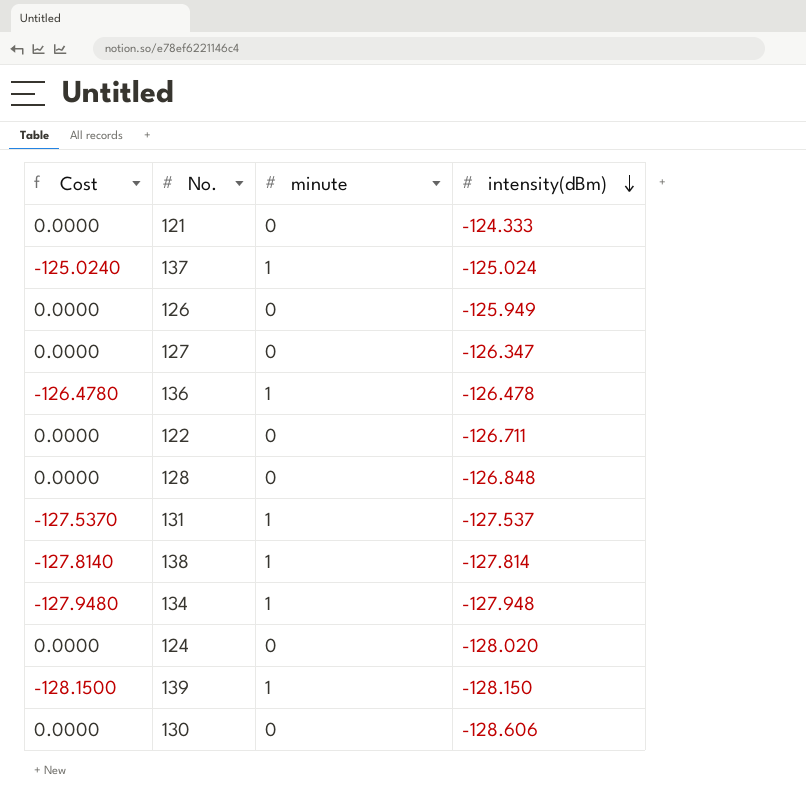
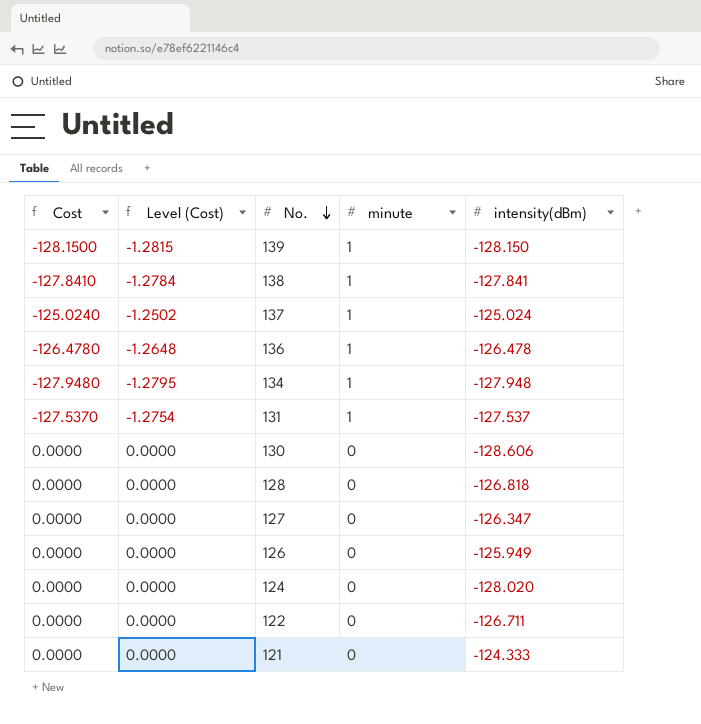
row order: intensity(dBm) descending -> No. descending
column Level (Cost) | formula: none -> [Cost] * 0.01
138 | Cost: -127.8140 -> -127.8410
138 | intensity(dBm): -127.814 -> -127.841
128 | intensity(dBm): -126.848 -> -126.818

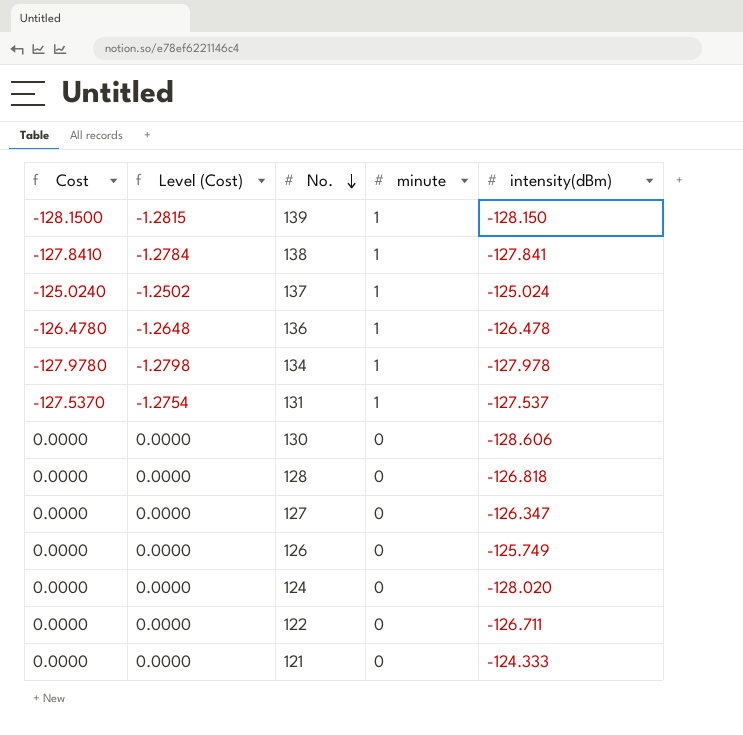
134 | Cost: -127.9480 -> -127.9780
134 | Level (Cost): -1.2795 -> -1.2798
134 | intensity(dBm): -127.948 -> -127.978
126 | intensity(dBm): -125.949 -> -125.749

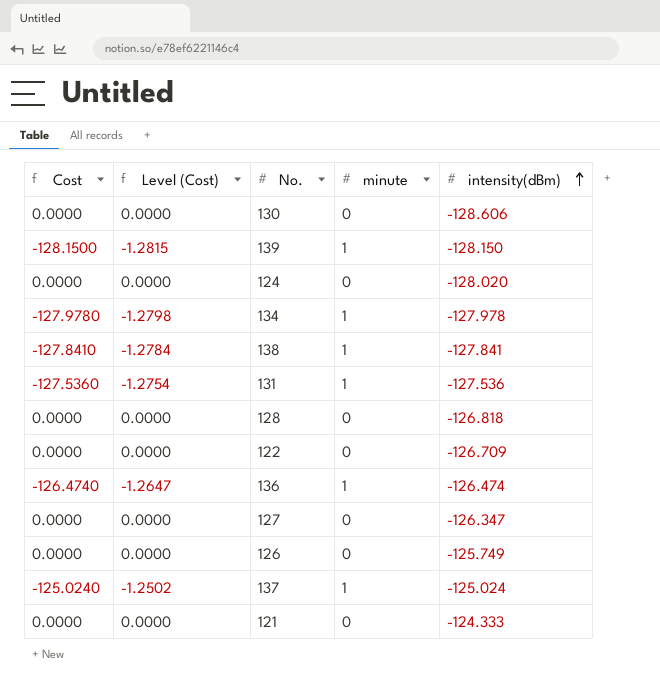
row order: No. descending -> intensity(dBm) ascending
131 | Cost: -127.5370 -> -127.5360
131 | intensity(dBm): -127.537 -> -127.536
122 | intensity(dBm): -126.711 -> -126.709
136 | Cost: -126.4780 -> -126.4740
136 | Level (Cost): -1.2648 -> -1.2647
136 | intensity(dBm): -126.478 -> -126.474

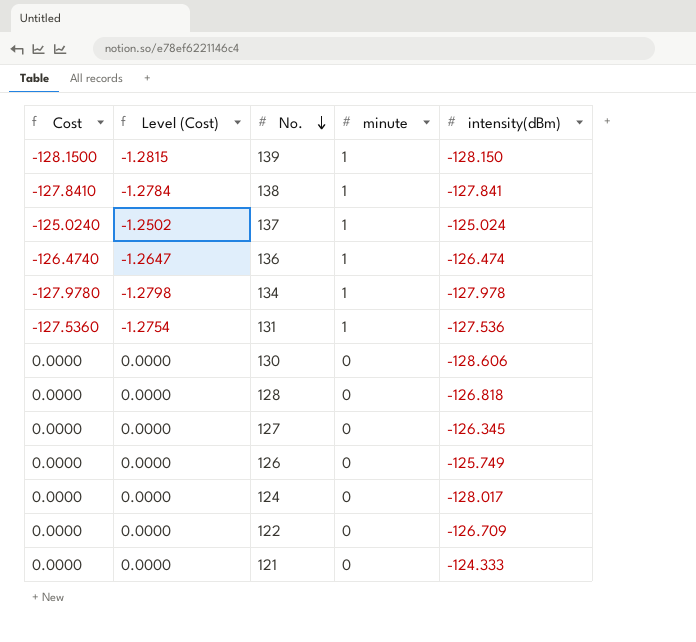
row order: intensity(dBm) ascending -> No. descending
127 | intensity(dBm): -126.347 -> -126.345
124 | intensity(dBm): -128.020 -> -128.017

